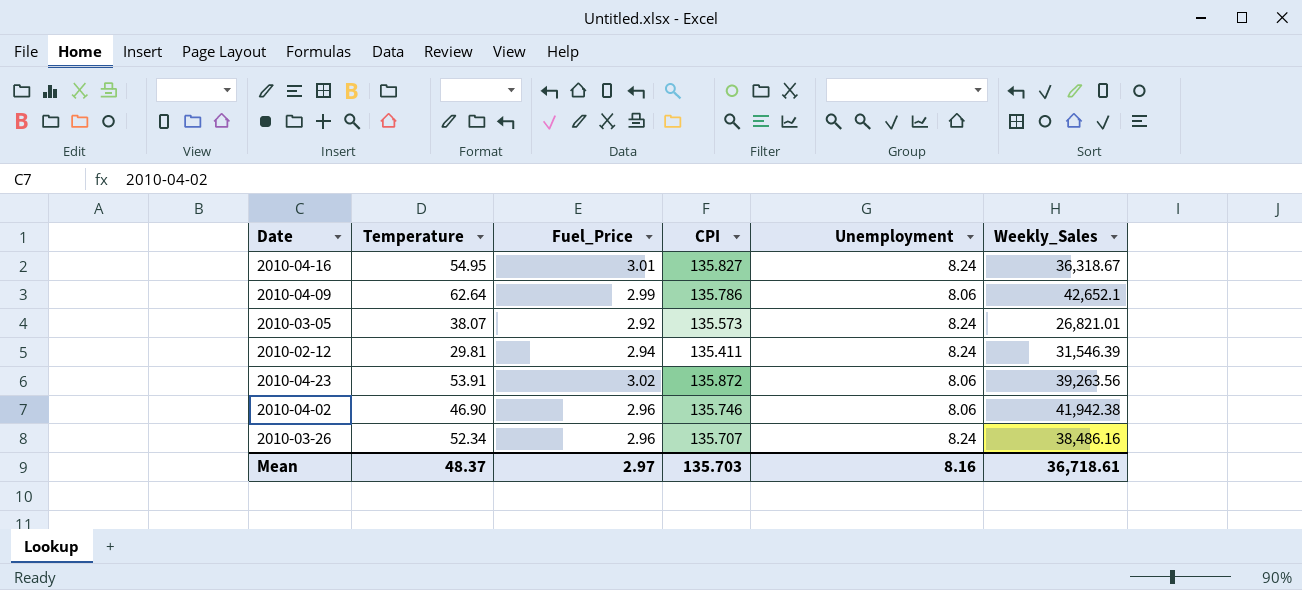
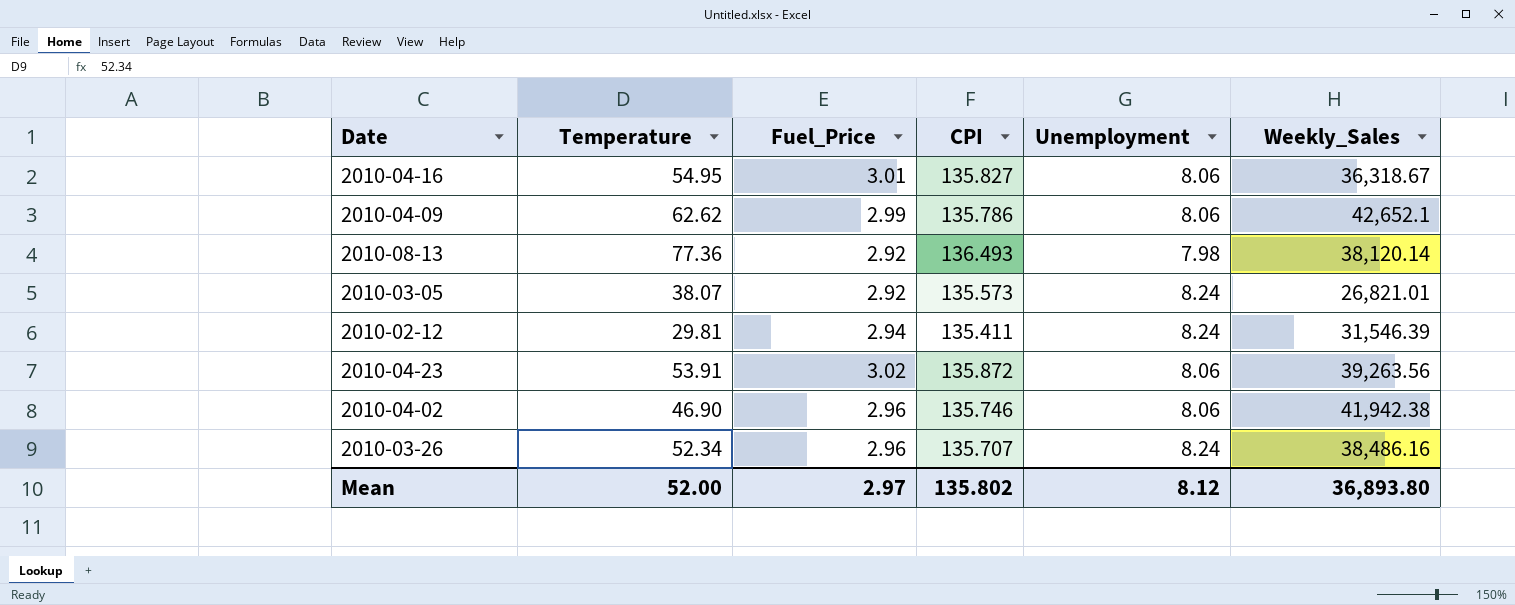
2010-04-16 | Unemployment: 8.24 -> 8.06
2010-04-09 | Temperature: 62.64 -> 62.62
row 2010-08-13: none -> 77.36 | 2.92 | 136.493 | 7.98 | 38,120.14
Mean | Temperature: 48.37 -> 52.00
Mean | CPI: 135.703 -> 135.802
Mean | Unemployment: 8.16 -> 8.12
Mean | Weekly_Sales: 36,718.61 -> 36,893.80

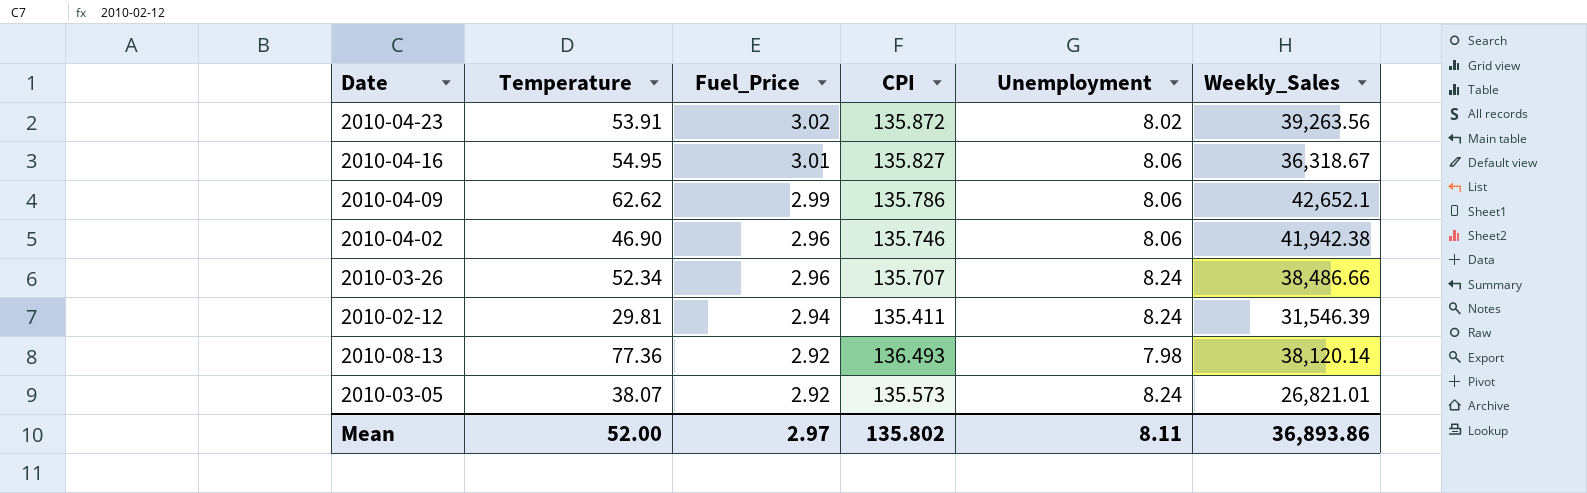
row order: none -> Fuel_Price descending
2010-04-23 | Unemployment: 8.06 -> 8.02
2010-03-26 | Weekly_Sales: 38,486.16 -> 38,486.66
Mean | Unemployment: 8.12 -> 8.11
Mean | Weekly_Sales: 36,893.80 -> 36,893.86

